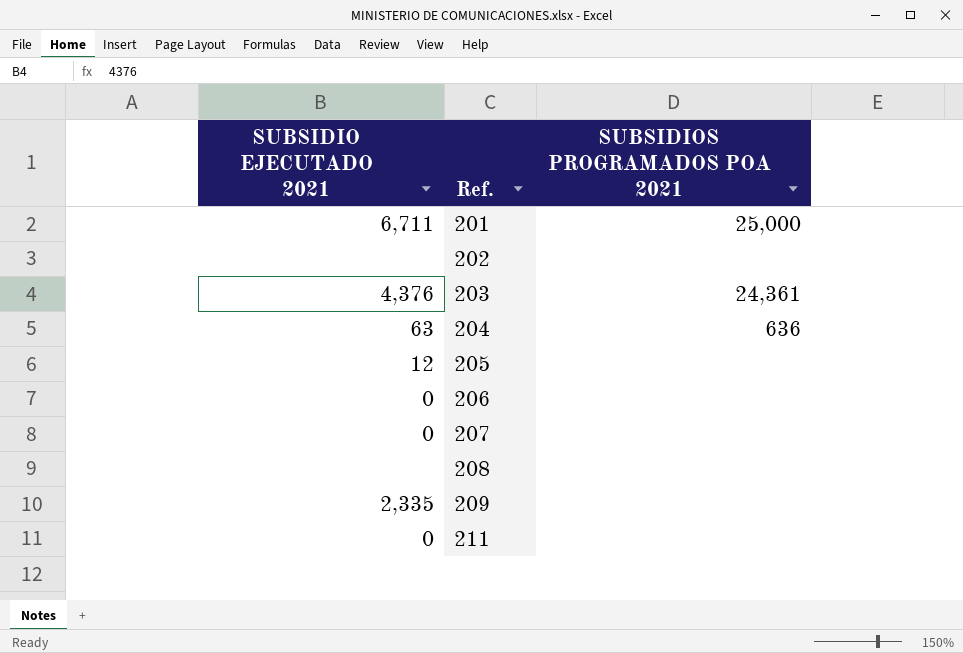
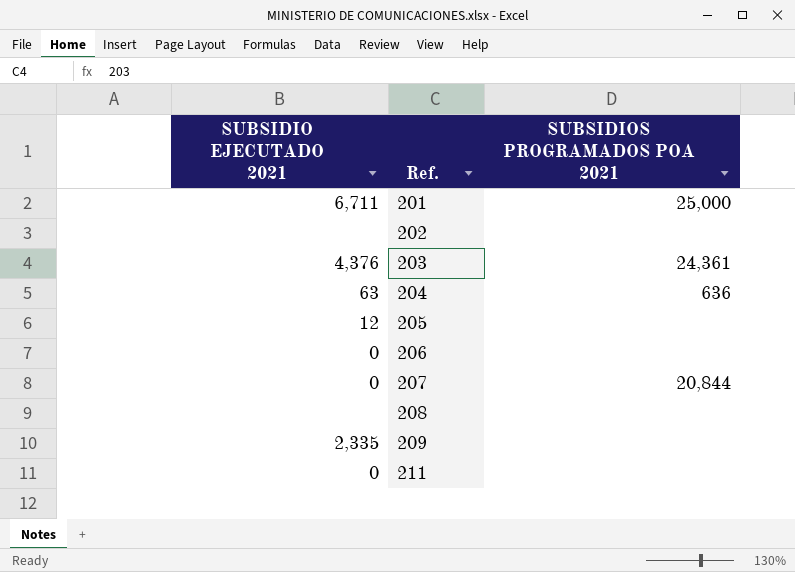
207 | SUBSIDIOS PROGRAMADOS POA 2021: none -> 20,844

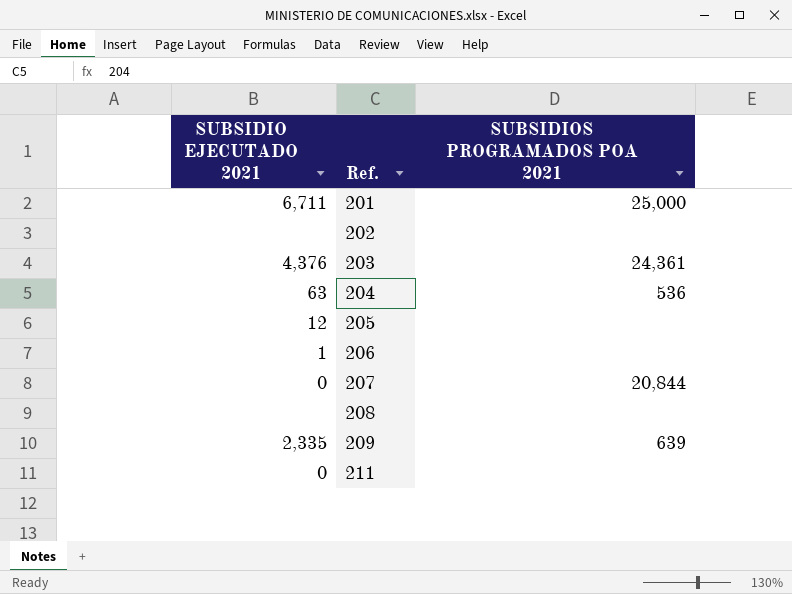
204 | SUBSIDIOS PROGRAMADOS POA 2021: 636 -> 536
206 | SUBSIDIO EJECUTADO 2021: 0 -> 1
209 | SUBSIDIOS PROGRAMADOS POA 2021: none -> 639

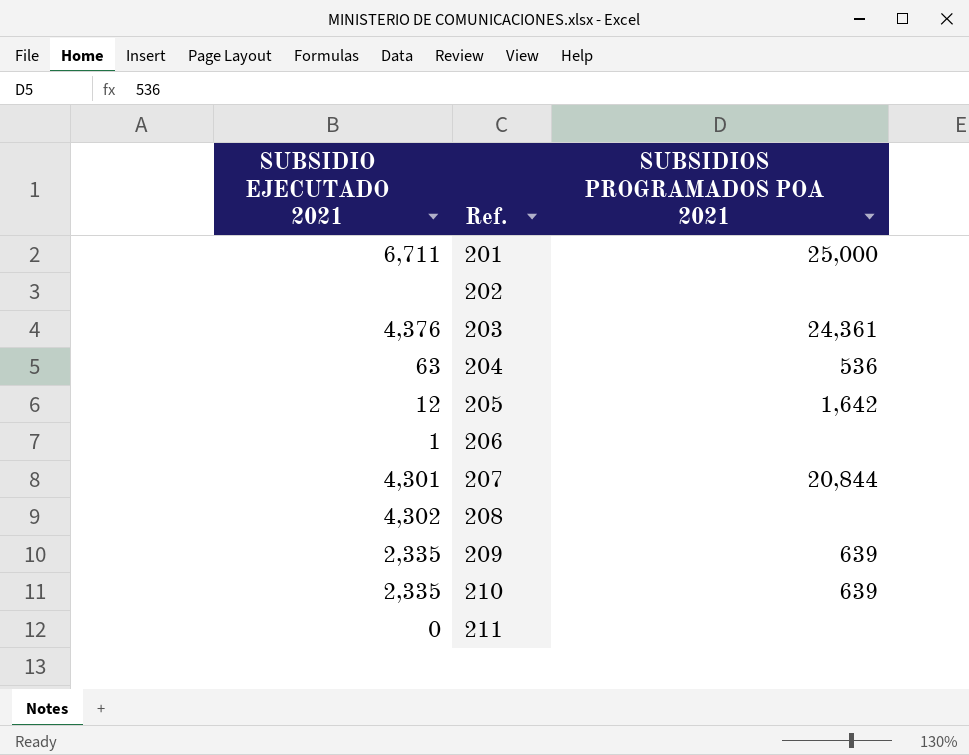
205 | SUBSIDIOS PROGRAMADOS POA 2021: none -> 1,642
207 | SUBSIDIO EJECUTADO 2021: 0 -> 4,301
208 | SUBSIDIO EJECUTADO 2021: none -> 4,302
row 210: none -> 2,335 | 639

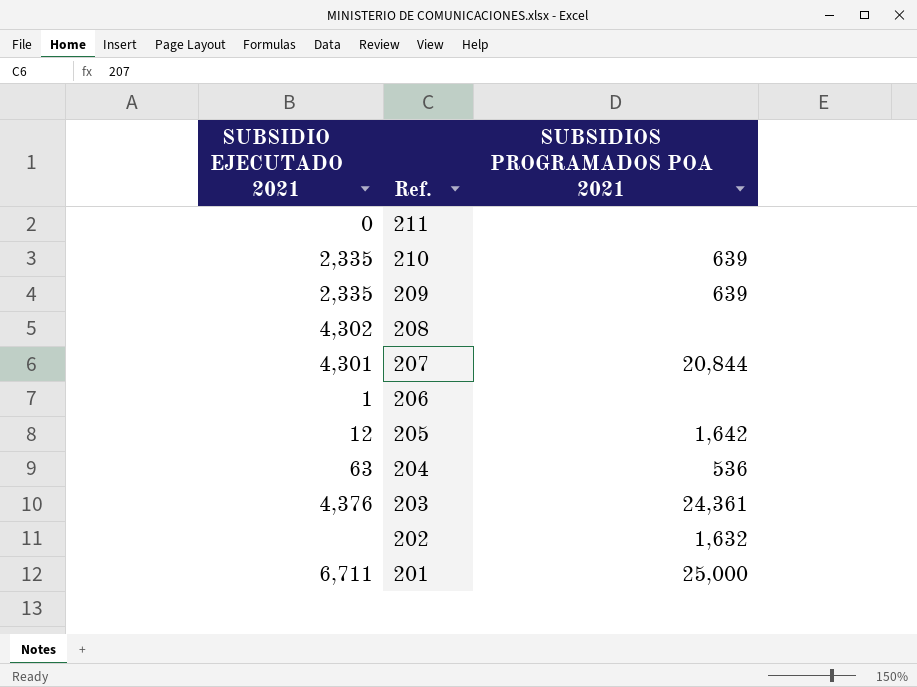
row order: Ref. ascending -> Ref. descending
202 | SUBSIDIOS PROGRAMADOS POA 2021: none -> 1,632

